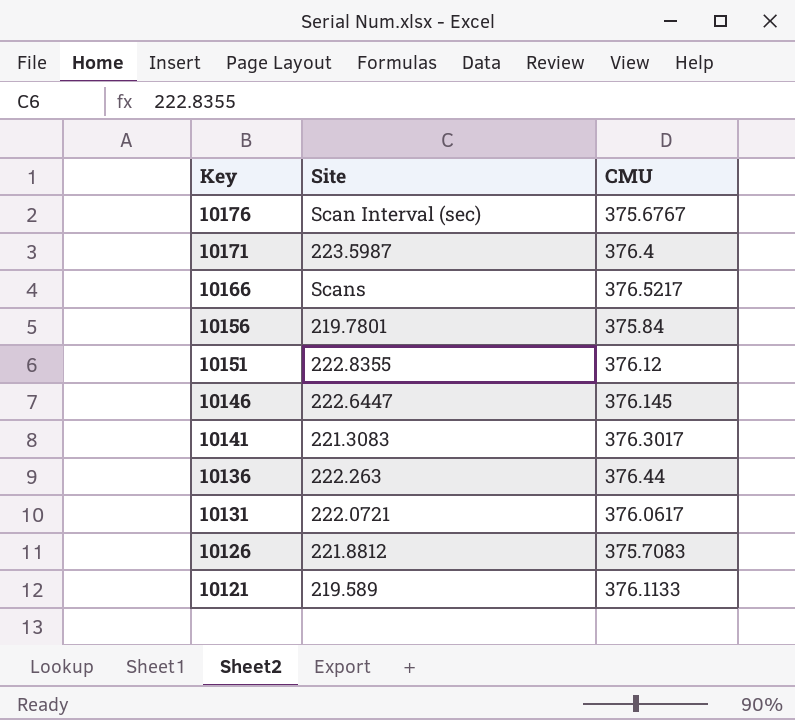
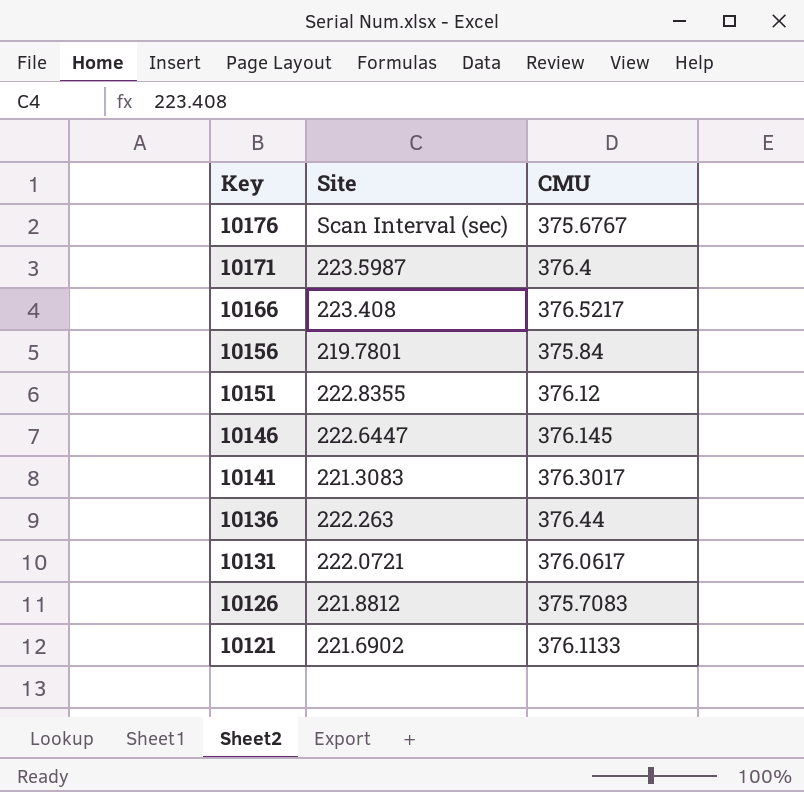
10166 | Site: Scans -> 223.408
10121 | Site: 219.589 -> 221.6902

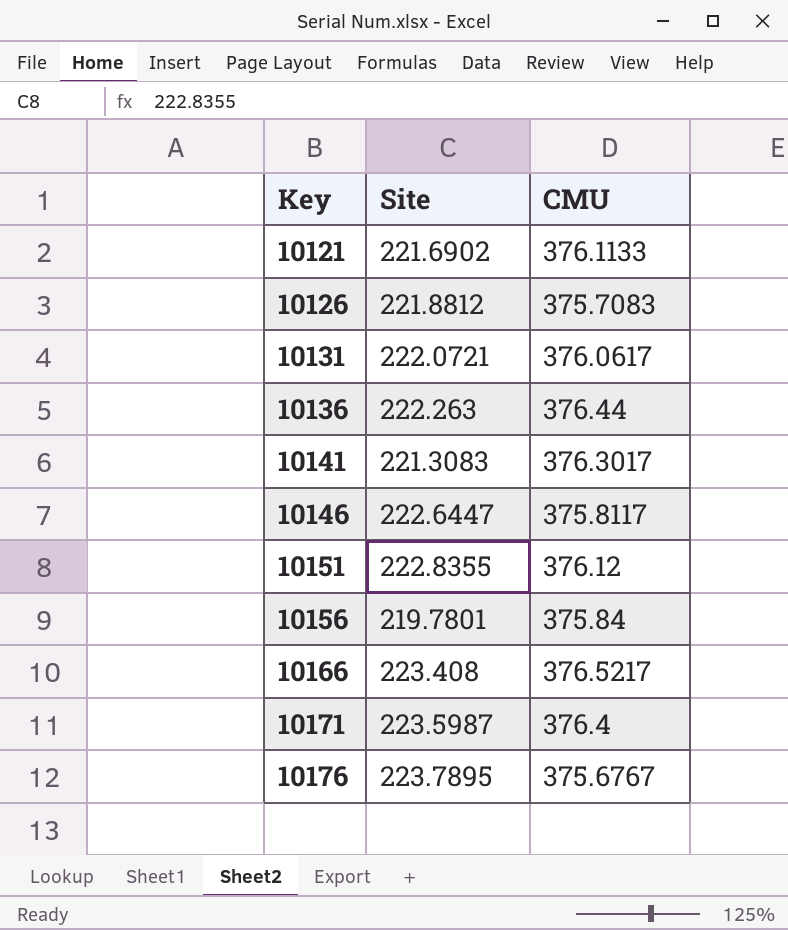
row order: Key descending -> Key ascending
10146 | CMU: 376.145 -> 375.8117
10176 | Site: Scan Interval (sec) -> 223.7895

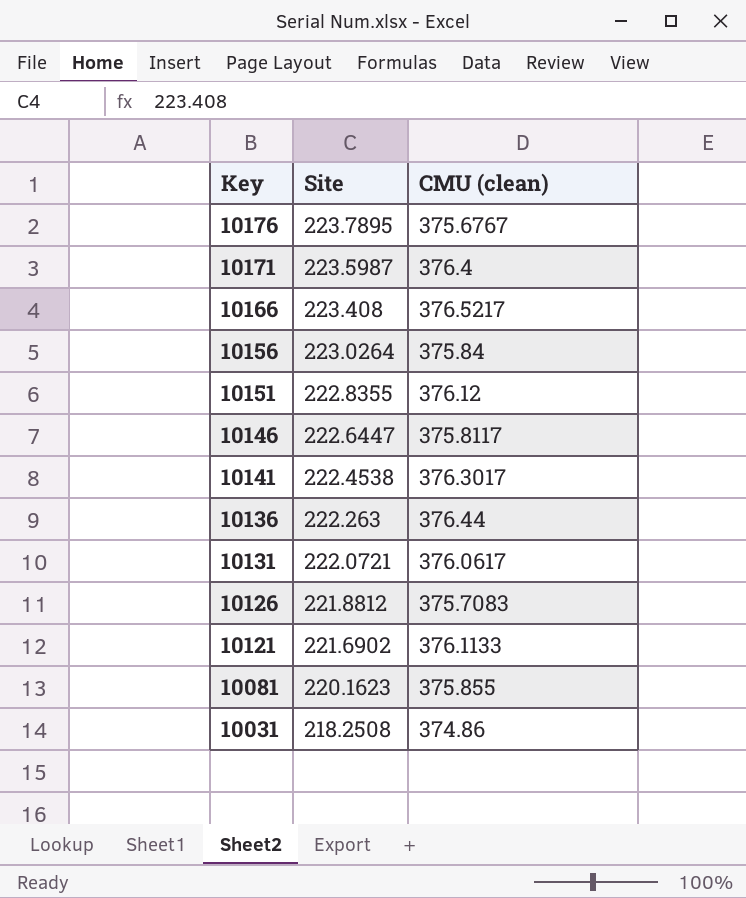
row order: Key ascending -> Key descending
column name: CMU -> CMU (clean)
10156 | Site: 219.7801 -> 223.0264
10141 | Site: 221.3083 -> 222.4538
row 10081: none -> 220.1623 | 375.855
row 10031: none -> 218.2508 | 374.86

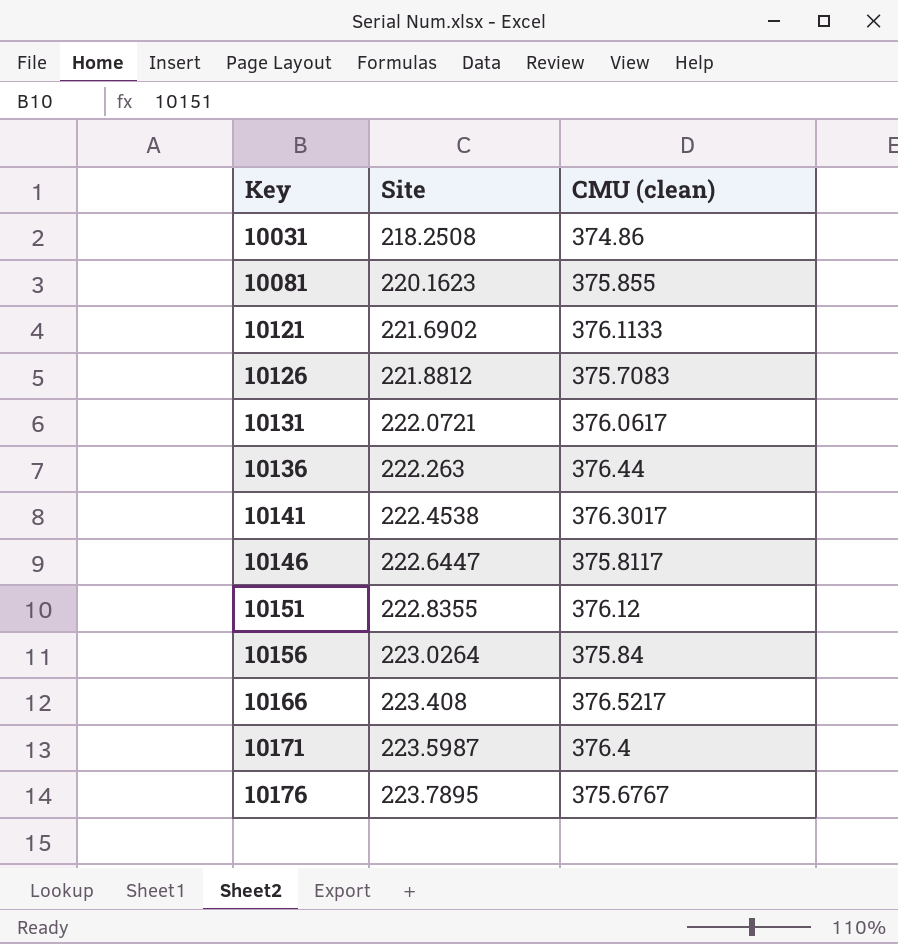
row order: Key descending -> Key ascending

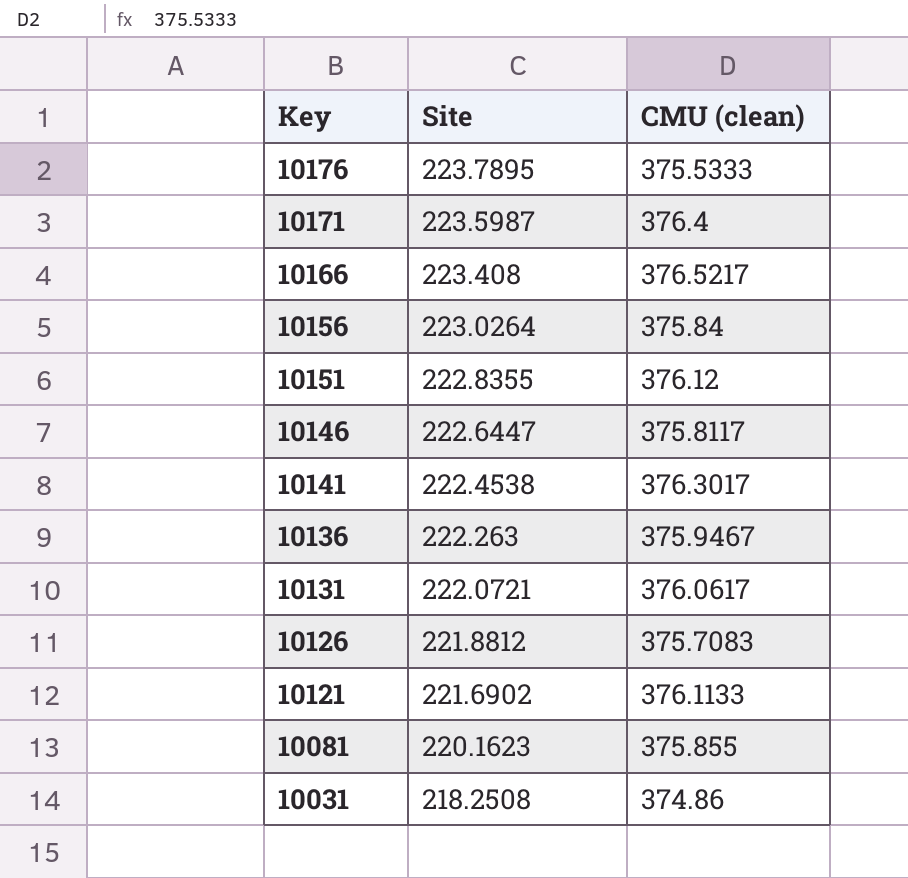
row order: Key ascending -> Key descending
10176 | CMU (clean): 375.6767 -> 375.5333
10136 | CMU (clean): 376.44 -> 375.9467

